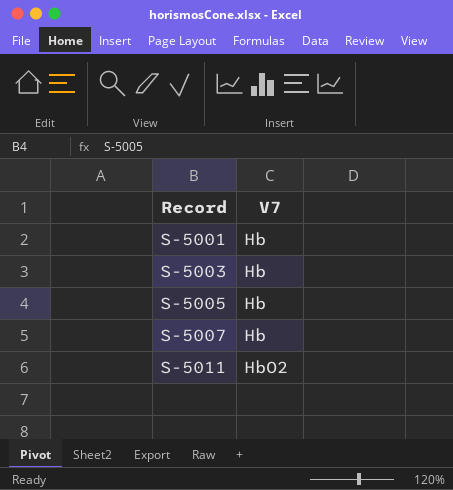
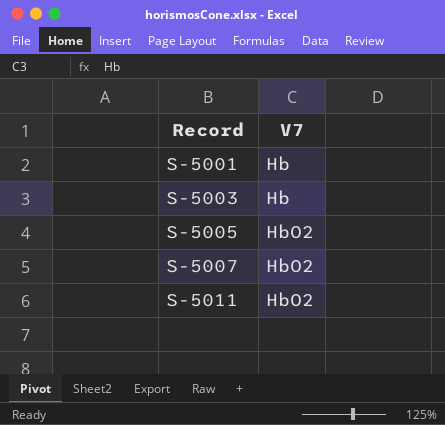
S-5005 | V7: Hb -> HbO2
S-5007 | V7: Hb -> HbO2

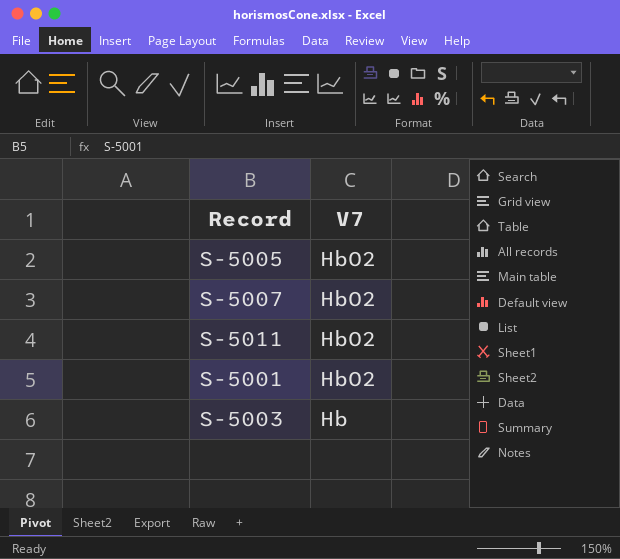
row order: Record ascending -> V7 descending
S-5001 | V7: Hb -> HbO2

